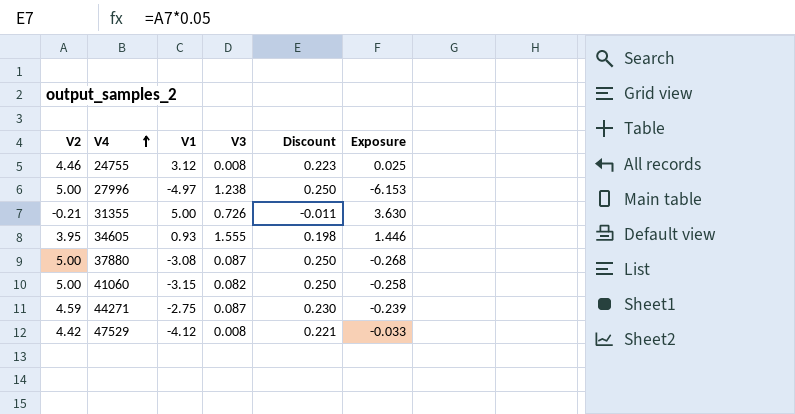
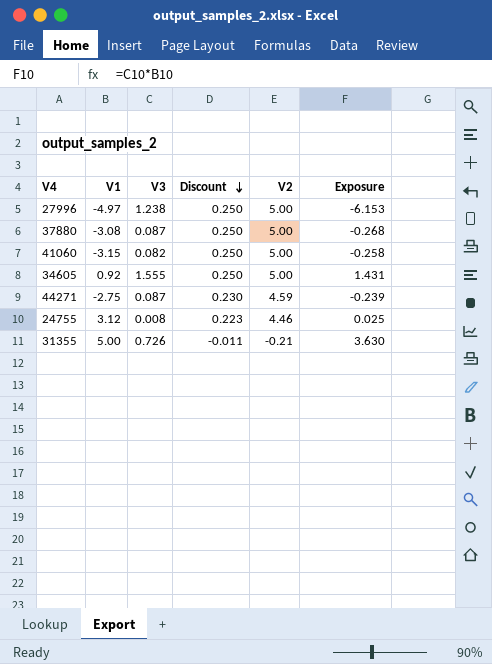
row order: V4 ascending -> Discount descending
column V2 | position: 1 -> 5
row 47529: 4.42 | -4.12 | 0.008 | 0.221 | -0.033 -> none
34605 | V1: 0.93 -> 0.92
34605 | Discount: 0.198 -> 0.250
34605 | V2: 3.95 -> 5.00
34605 | Exposure: 1.446 -> 1.431

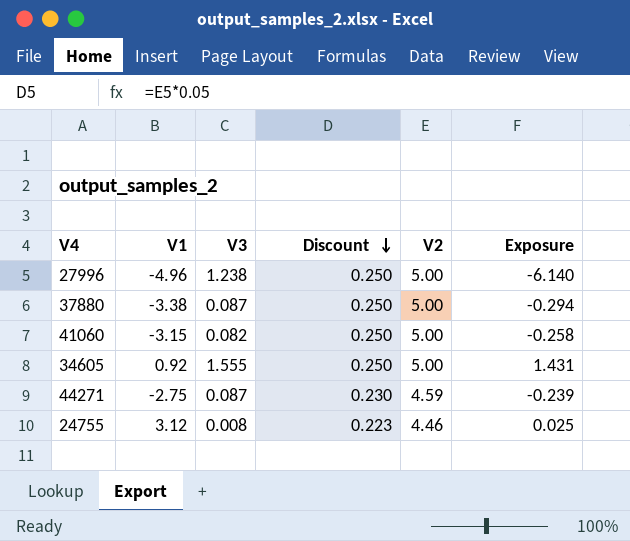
row 31355: 5.00 | 0.726 | -0.011 | -0.21 | 3.630 -> none
27996 | V1: -4.97 -> -4.96
27996 | Exposure: -6.153 -> -6.140
37880 | V1: -3.08 -> -3.38
37880 | Exposure: -0.268 -> -0.294

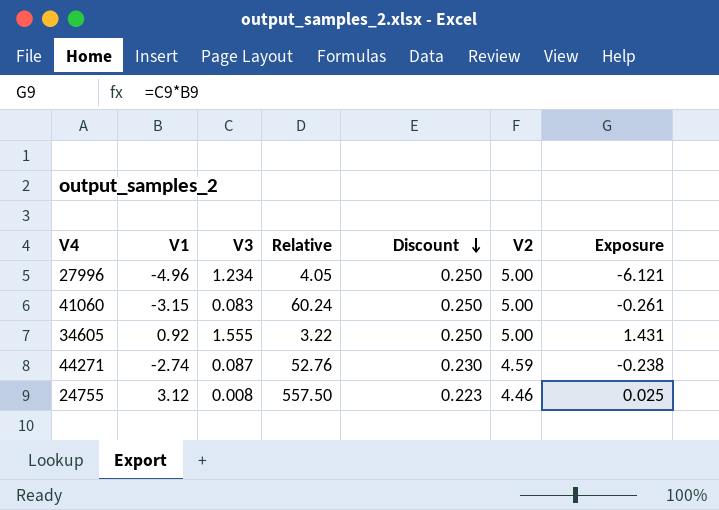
column Relative | formula: none -> [V2] / [V3]
row 37880: -3.38 | 0.087 | 0.250 | 5.00 | -0.294 -> none
27996 | V3: 1.238 -> 1.234
27996 | Exposure: -6.140 -> -6.121
41060 | V3: 0.082 -> 0.083
41060 | Exposure: -0.258 -> -0.261
44271 | V1: -2.75 -> -2.74
44271 | Exposure: -0.239 -> -0.238

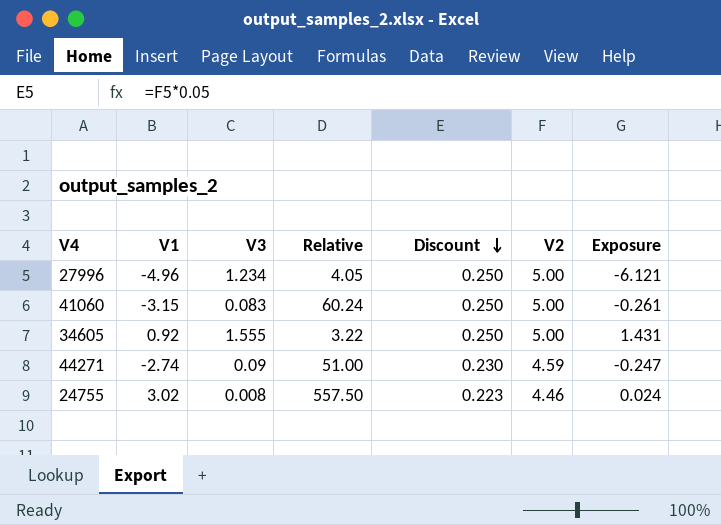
44271 | V3: 0.087 -> 0.09
44271 | Relative: 52.76 -> 51.00
44271 | Exposure: -0.238 -> -0.247
24755 | V1: 3.12 -> 3.02
24755 | Exposure: 0.025 -> 0.024

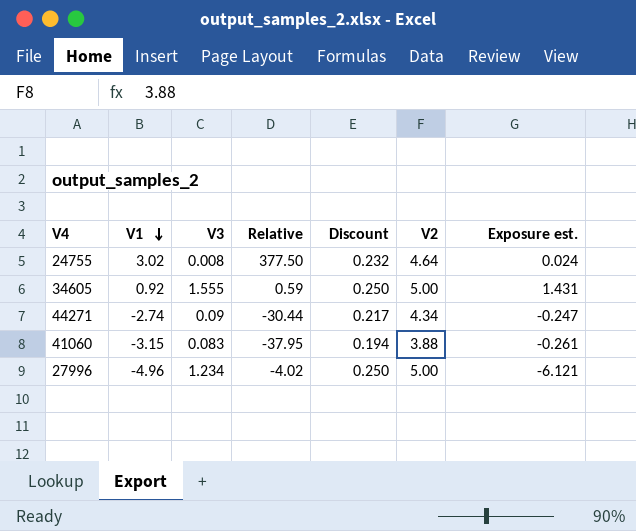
row order: Discount descending -> V1 descending
column Relative | formula: [V2] / [V3] -> [V1] / [V3]
column name: Exposure -> Exposure est.
24755 | Discount: 0.223 -> 0.232
24755 | V2: 4.46 -> 4.64
44271 | Discount: 0.230 -> 0.217
44271 | V2: 4.59 -> 4.34
41060 | Discount: 0.250 -> 0.194
41060 | V2: 5.00 -> 3.88

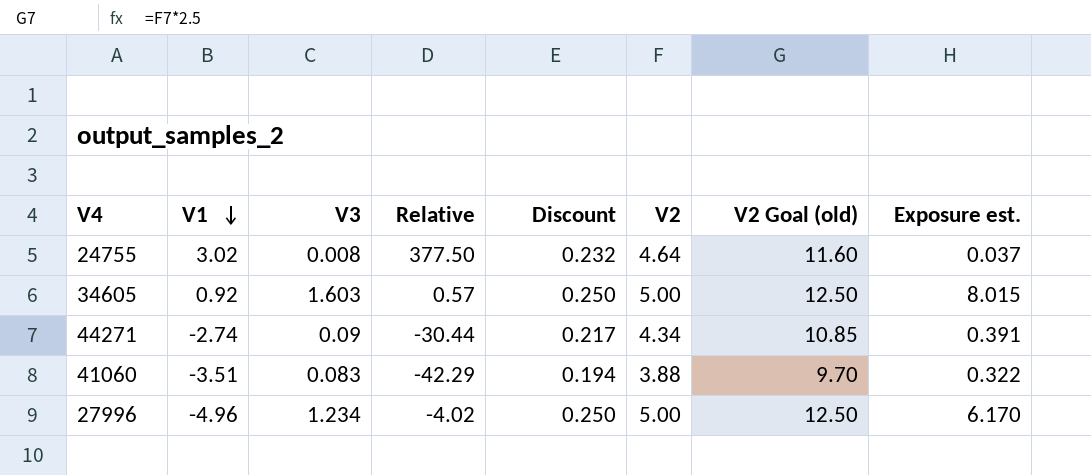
column V2 Goal (old) | formula: none -> [V2] * 2.5
column Exposure est. | formula: [V1] * [V3] -> [V3] * [V2]
34605 | V3: 1.555 -> 1.603
34605 | Relative: 0.59 -> 0.57
41060 | V1: -3.15 -> -3.51
41060 | Relative: -37.95 -> -42.29

